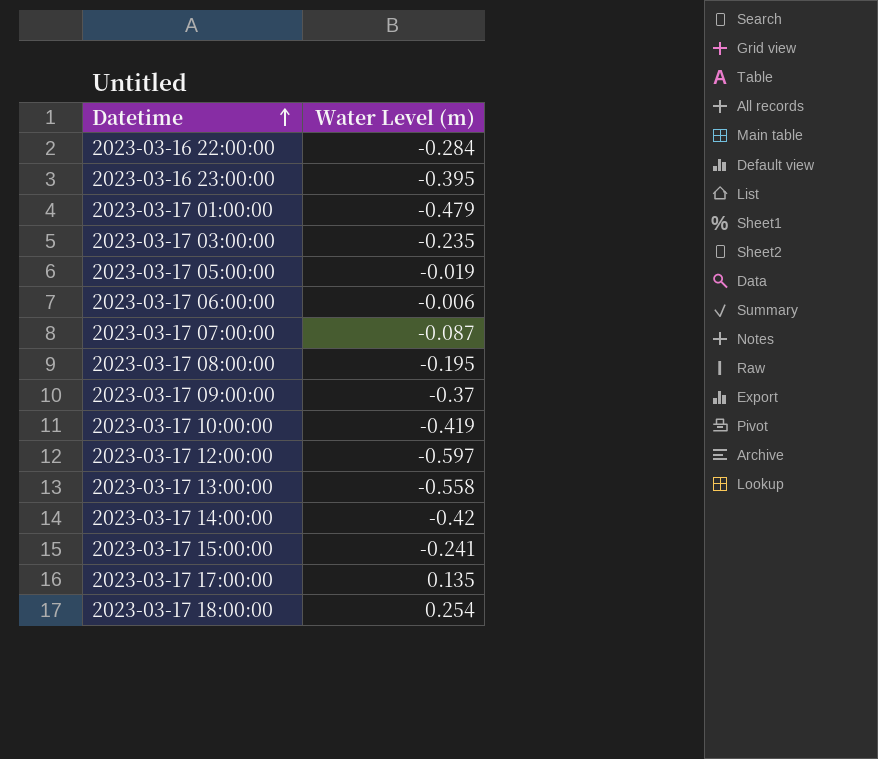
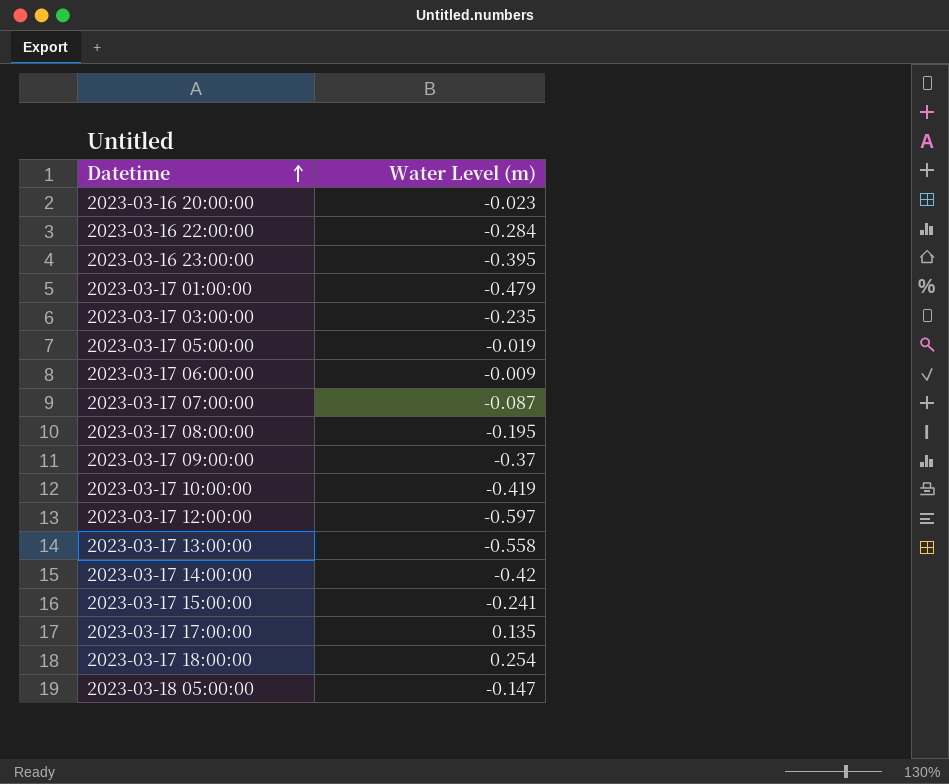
row 2023-03-16 20:00:00: none -> -0.023
2023-03-17 06:00:00 | Water Level (m): -0.006 -> -0.009
row 2023-03-18 05:00:00: none -> -0.147

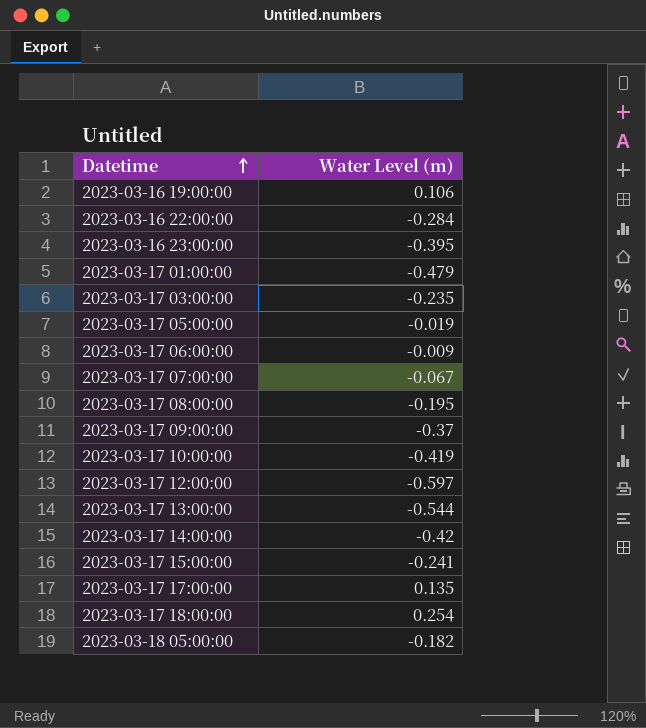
row 2023-03-16 20:00:00: -0.023 -> none
row 2023-03-16 19:00:00: none -> 0.106
2023-03-17 07:00:00 | Water Level (m): -0.087 -> -0.067
2023-03-17 13:00:00 | Water Level (m): -0.558 -> -0.544
2023-03-18 05:00:00 | Water Level (m): -0.147 -> -0.182

